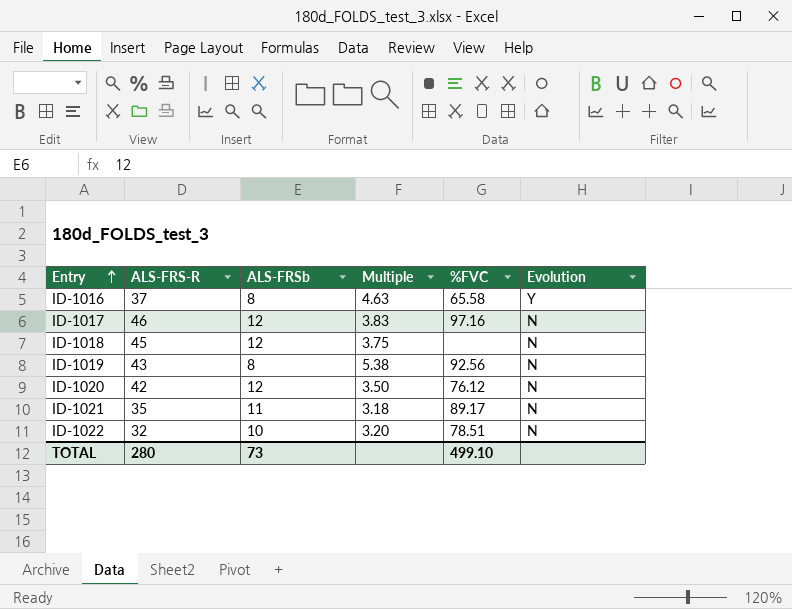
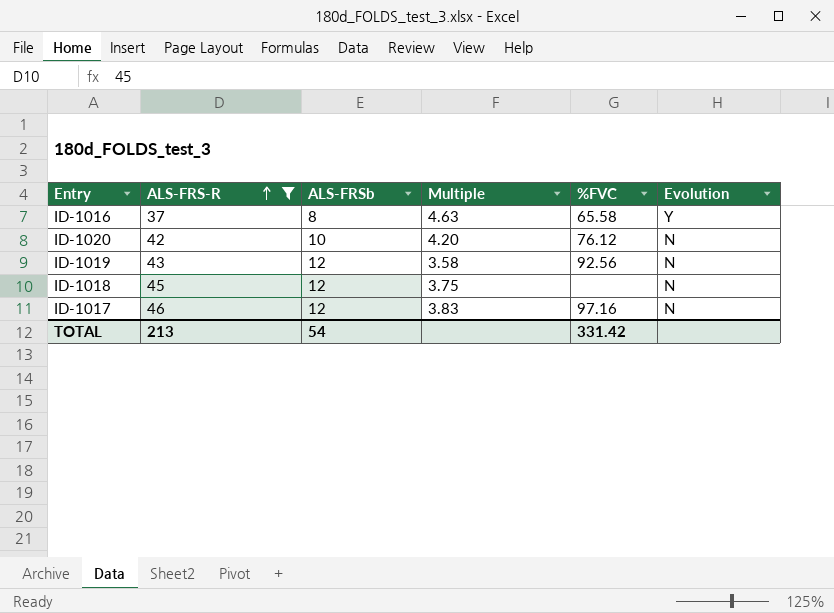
filter: none -> ALS-FRS-R >= 37
row order: Entry ascending -> ALS-FRS-R ascending
ID-1020 | ALS-FRSb: 12 -> 10
ID-1020 | Multiple: 3.50 -> 4.20
ID-1019 | ALS-FRSb: 8 -> 12
ID-1019 | Multiple: 5.38 -> 3.58
TOTAL | ALS-FRS-R: 280 -> 213
TOTAL | ALS-FRSb: 73 -> 54
TOTAL | %FVC: 499.10 -> 331.42

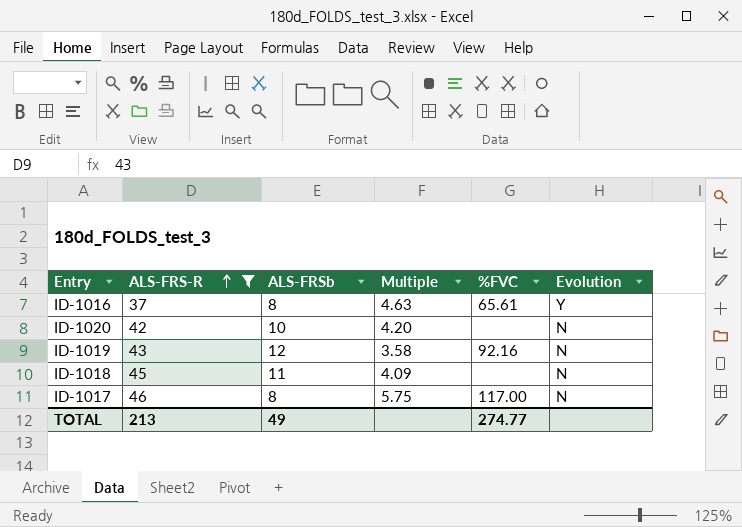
ID-1016 | %FVC: 65.58 -> 65.61
ID-1020 | %FVC: 76.12 -> none
ID-1019 | %FVC: 92.56 -> 92.16
ID-1018 | ALS-FRSb: 12 -> 11
ID-1018 | Multiple: 3.75 -> 4.09
ID-1017 | ALS-FRSb: 12 -> 8
ID-1017 | Multiple: 3.83 -> 5.75
ID-1017 | %FVC: 97.16 -> 117.00
TOTAL | ALS-FRSb: 54 -> 49
TOTAL | %FVC: 331.42 -> 274.77

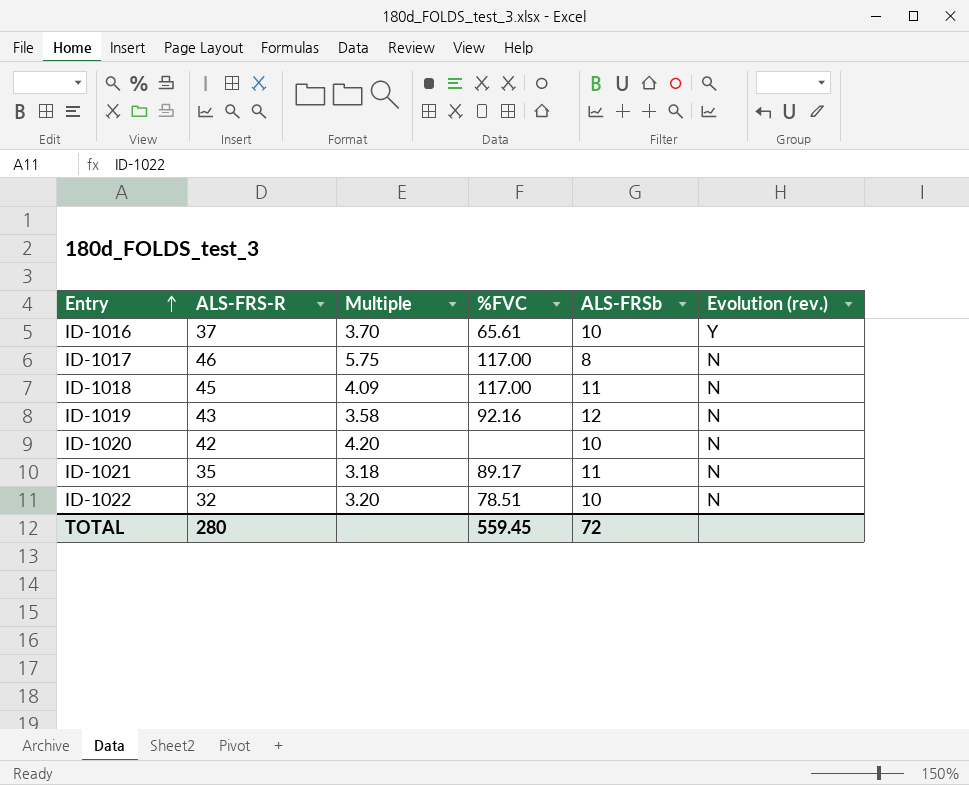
filter: ALS-FRS-R >= 37 -> none
row order: ALS-FRS-R ascending -> Entry ascending
column ALS-FRSb | position: 3 -> 5
column name: Evolution -> Evolution (rev.)
ID-1016 | Multiple: 4.63 -> 3.70
ID-1016 | ALS-FRSb: 8 -> 10
ID-1018 | %FVC: none -> 117.00
TOTAL | ALS-FRS-R: 213 -> 280
TOTAL | %FVC: 274.77 -> 559.45
TOTAL | ALS-FRSb: 49 -> 72

